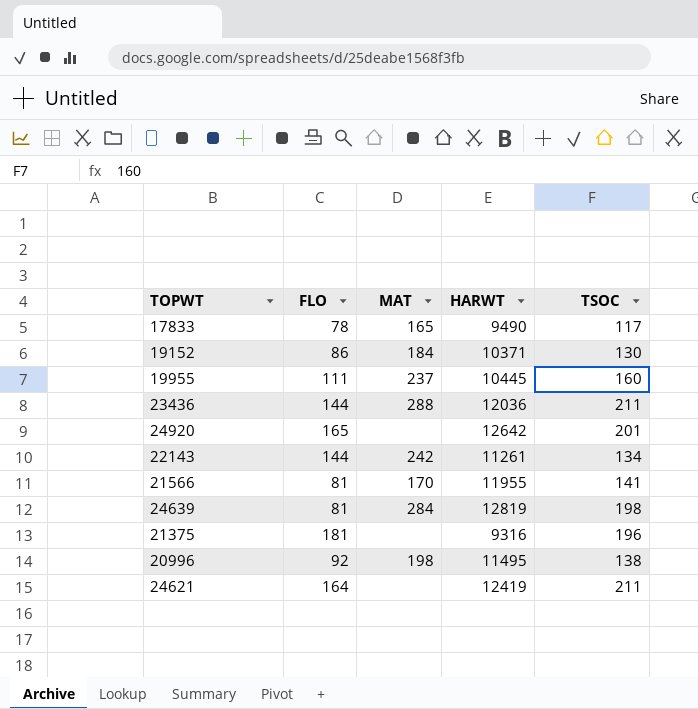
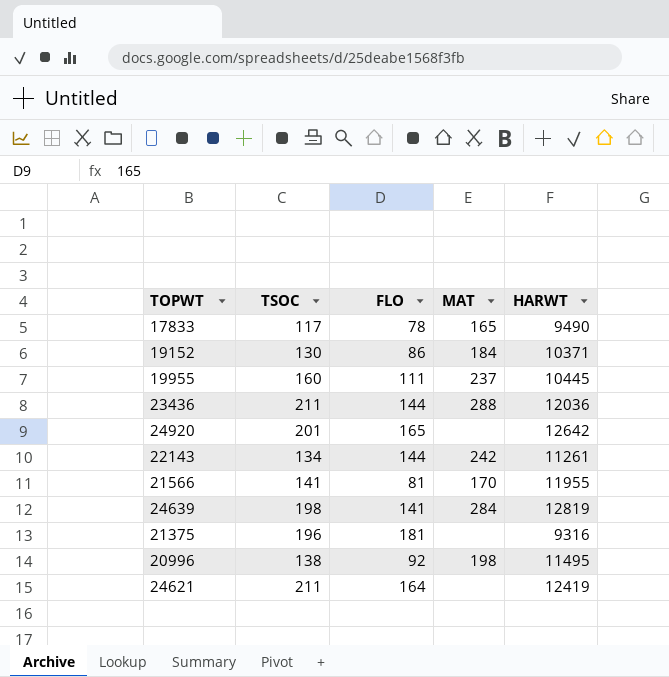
column TSOC | position: 5 -> 2
24639 | FLO: 81 -> 141

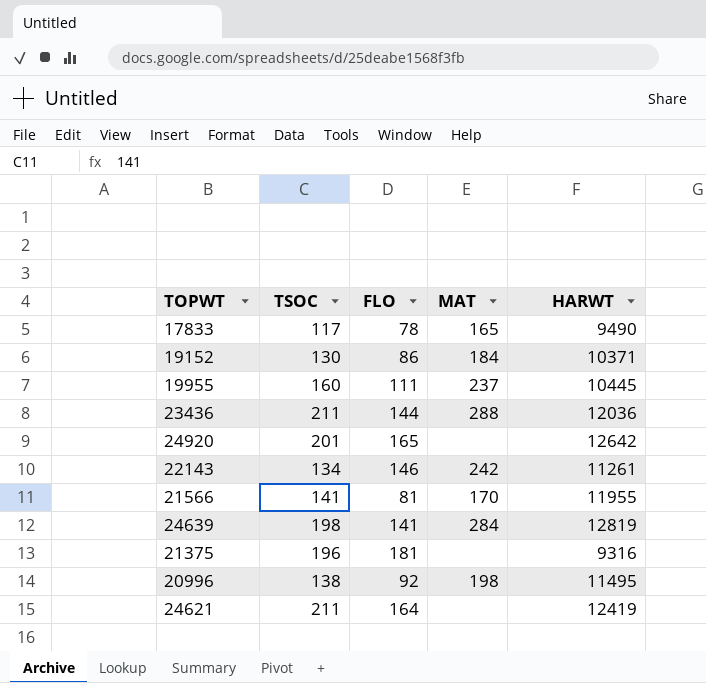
22143 | FLO: 144 -> 146

